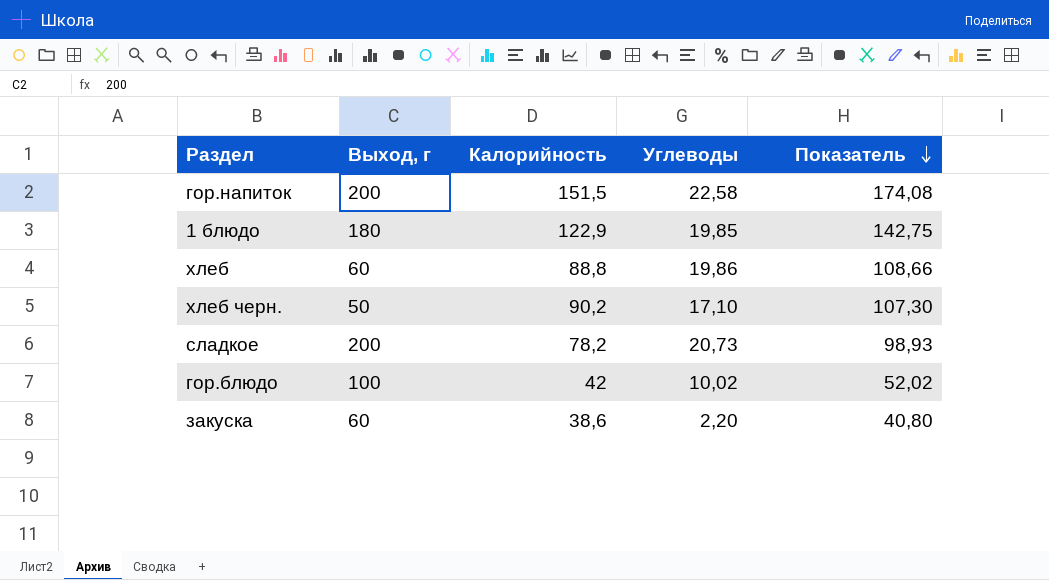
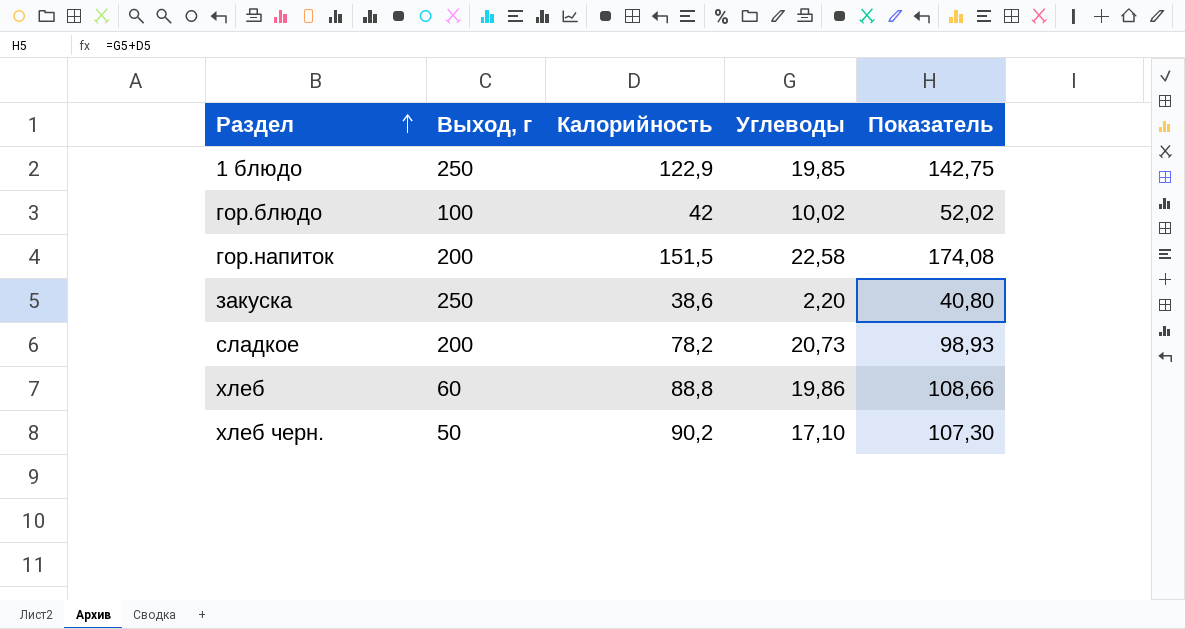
row order: Показатель descending -> Раздел ascending
1 блюдо | Выход, г: 180 -> 250
закуска | Выход, г: 60 -> 250

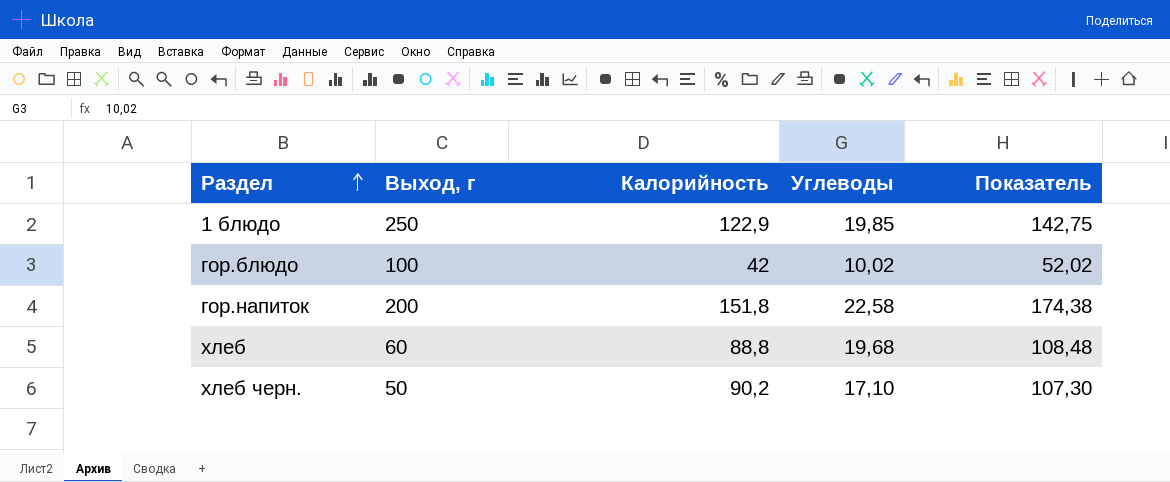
row закуска: 250 | 38,6 | 2,20 | 40,80 -> none
row сладкое: 200 | 78,2 | 20,73 | 98,93 -> none
гор.напиток | Калорийность: 151,5 -> 151,8
гор.напиток | Показатель: 174,08 -> 174,38
хлеб | Углеводы: 19,86 -> 19,68
хлеб | Показатель: 108,66 -> 108,48

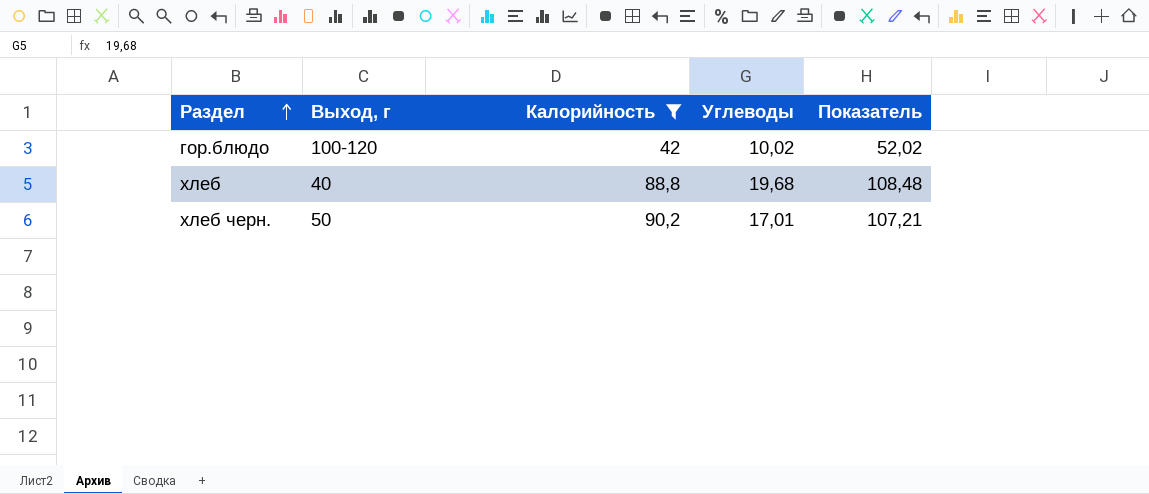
filter: none -> Калорийность <= 90,2
гор.блюдо | Выход, г: 100 -> 100-120
хлеб | Выход, г: 60 -> 40
хлеб черн. | Углеводы: 17,10 -> 17,01
хлеб черн. | Показатель: 107,30 -> 107,21

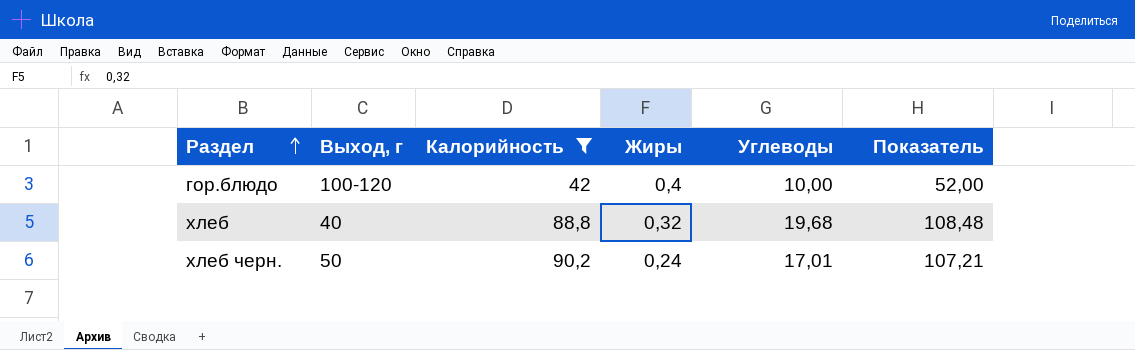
column Жиры | position: none -> 4
гор.блюдо | Углеводы: 10,02 -> 10,00
гор.блюдо | Показатель: 52,02 -> 52,00

